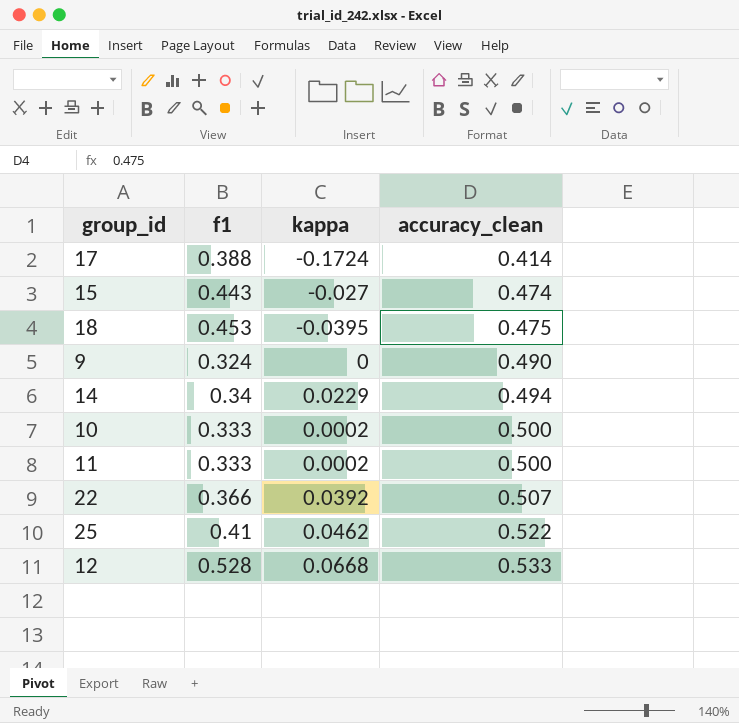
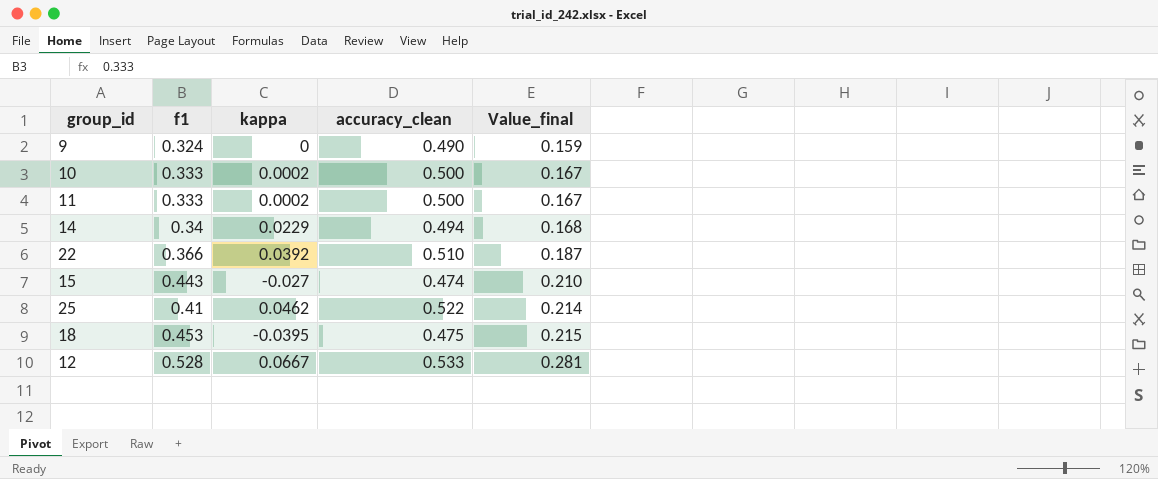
row order: accuracy_clean ascending -> Value_final ascending
column Value_final | formula: none -> [f1] * [accuracy_clean]
row 17: 0.388 | -0.1724 | 0.414 -> none
22 | accuracy_clean: 0.507 -> 0.510
12 | kappa: 0.0668 -> 0.0667

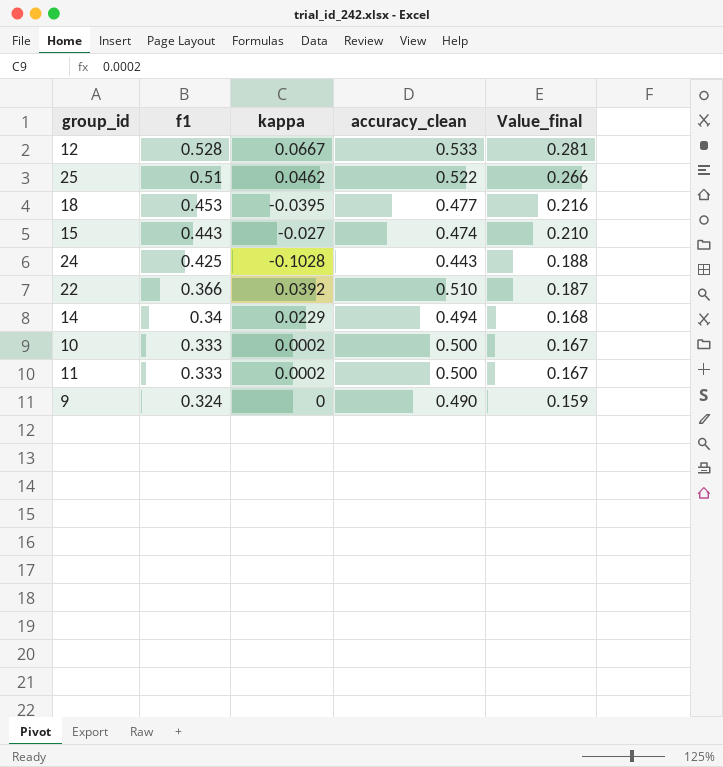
row order: Value_final ascending -> f1 descending
25 | f1: 0.41 -> 0.51
25 | Value_final: 0.214 -> 0.266
18 | accuracy_clean: 0.475 -> 0.477
18 | Value_final: 0.215 -> 0.216
row 24: none -> 0.425 | -0.1028 | 0.443 | 0.188

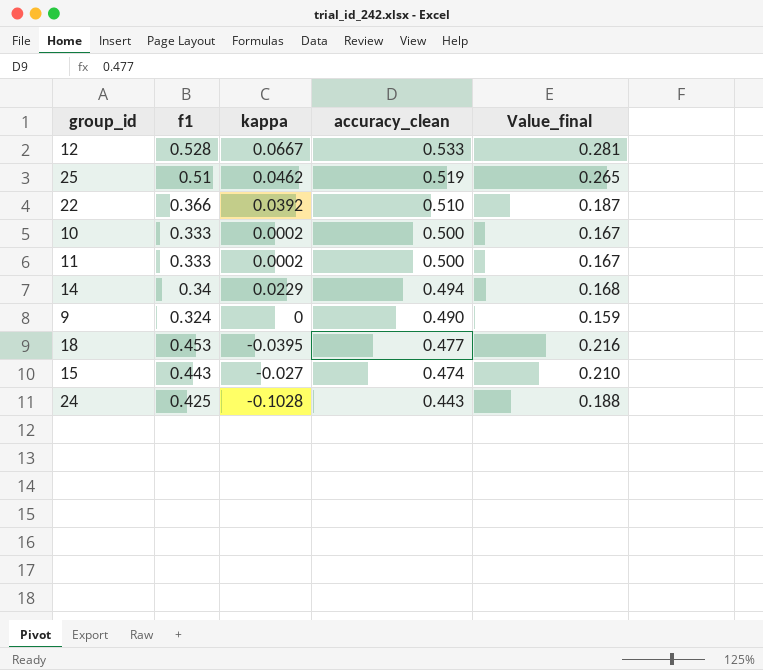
row order: f1 descending -> accuracy_clean descending
25 | accuracy_clean: 0.522 -> 0.519
25 | Value_final: 0.266 -> 0.265

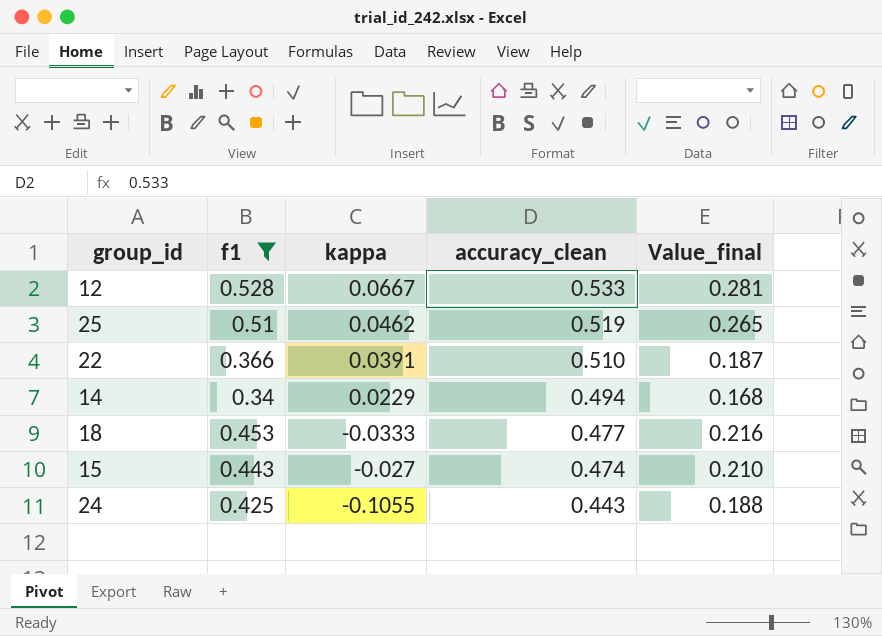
filter: none -> f1 >= 0.34
22 | kappa: 0.0392 -> 0.0391
18 | kappa: -0.0395 -> -0.0333
24 | kappa: -0.1028 -> -0.1055

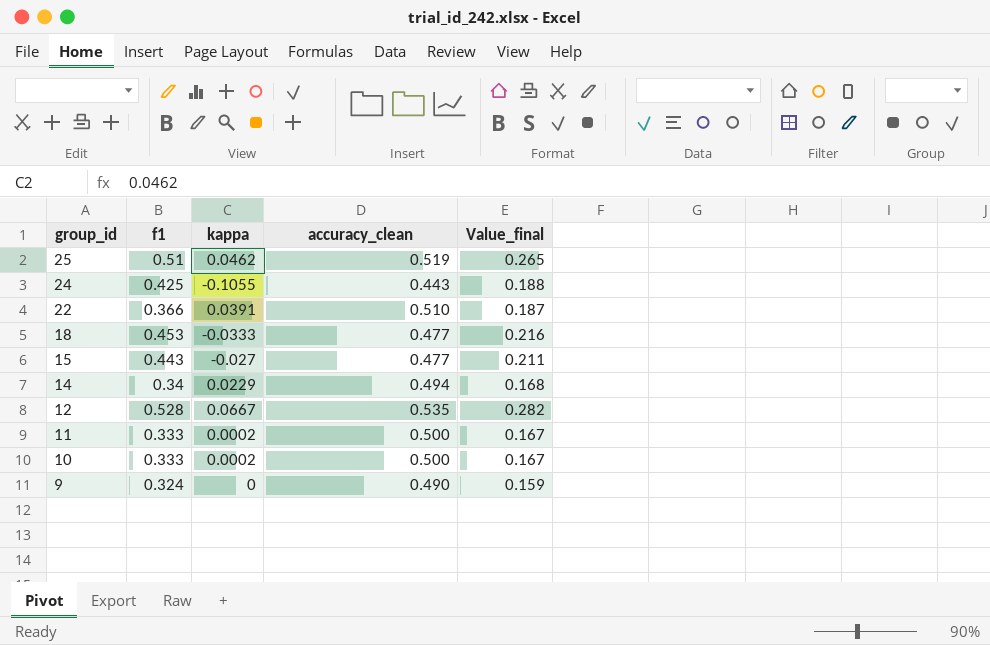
filter: f1 >= 0.34 -> none
row order: accuracy_clean descending -> group_id descending
15 | accuracy_clean: 0.474 -> 0.477
15 | Value_final: 0.210 -> 0.211
12 | accuracy_clean: 0.533 -> 0.535
12 | Value_final: 0.281 -> 0.282

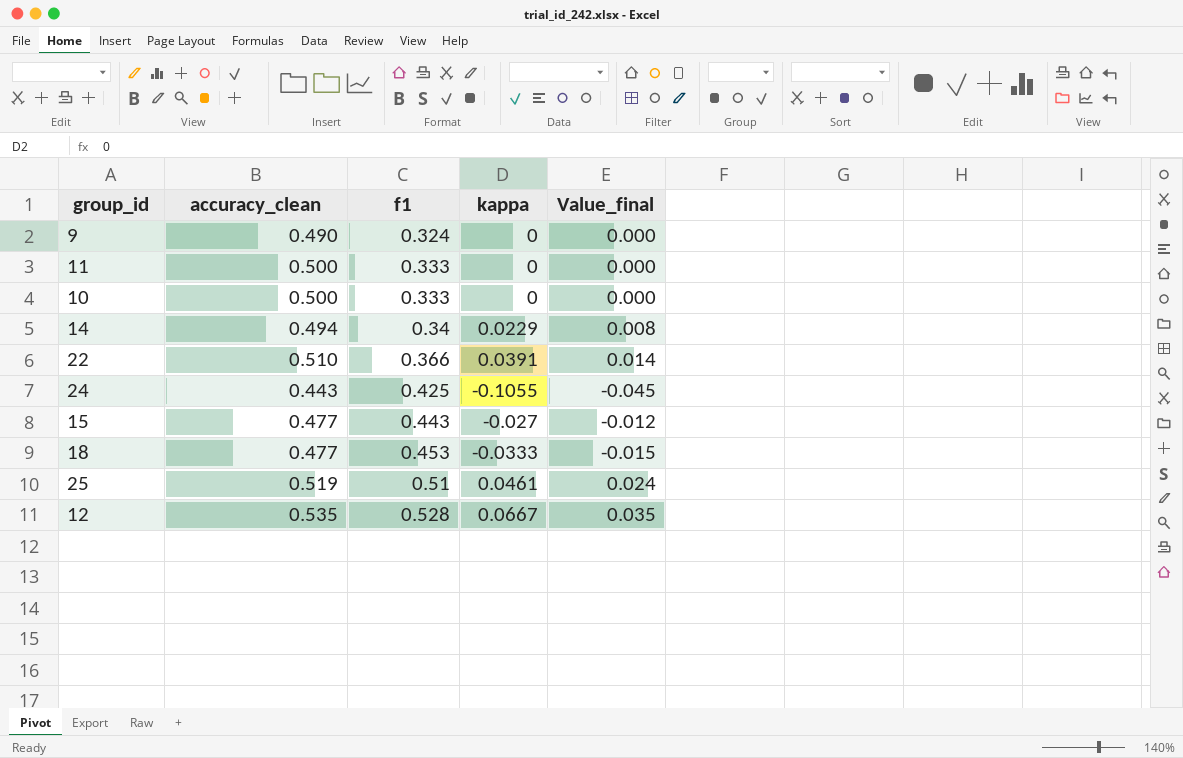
row order: group_id descending -> f1 ascending
column accuracy_clean | position: 4 -> 2
column Value_final | formula: [f1] * [accuracy_clean] -> [f1] * [kappa]
11 | kappa: 0.0002 -> 0
10 | kappa: 0.0002 -> 0
25 | kappa: 0.0462 -> 0.0461

